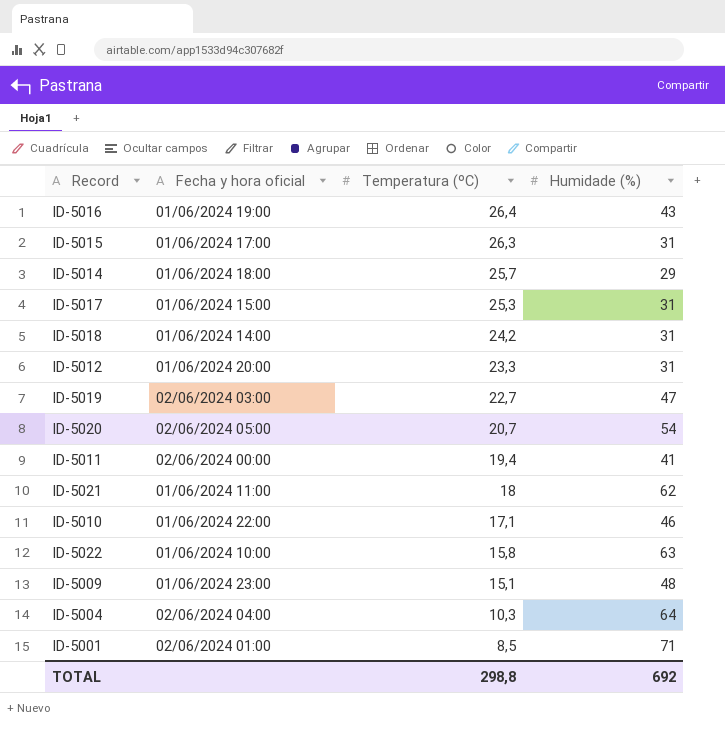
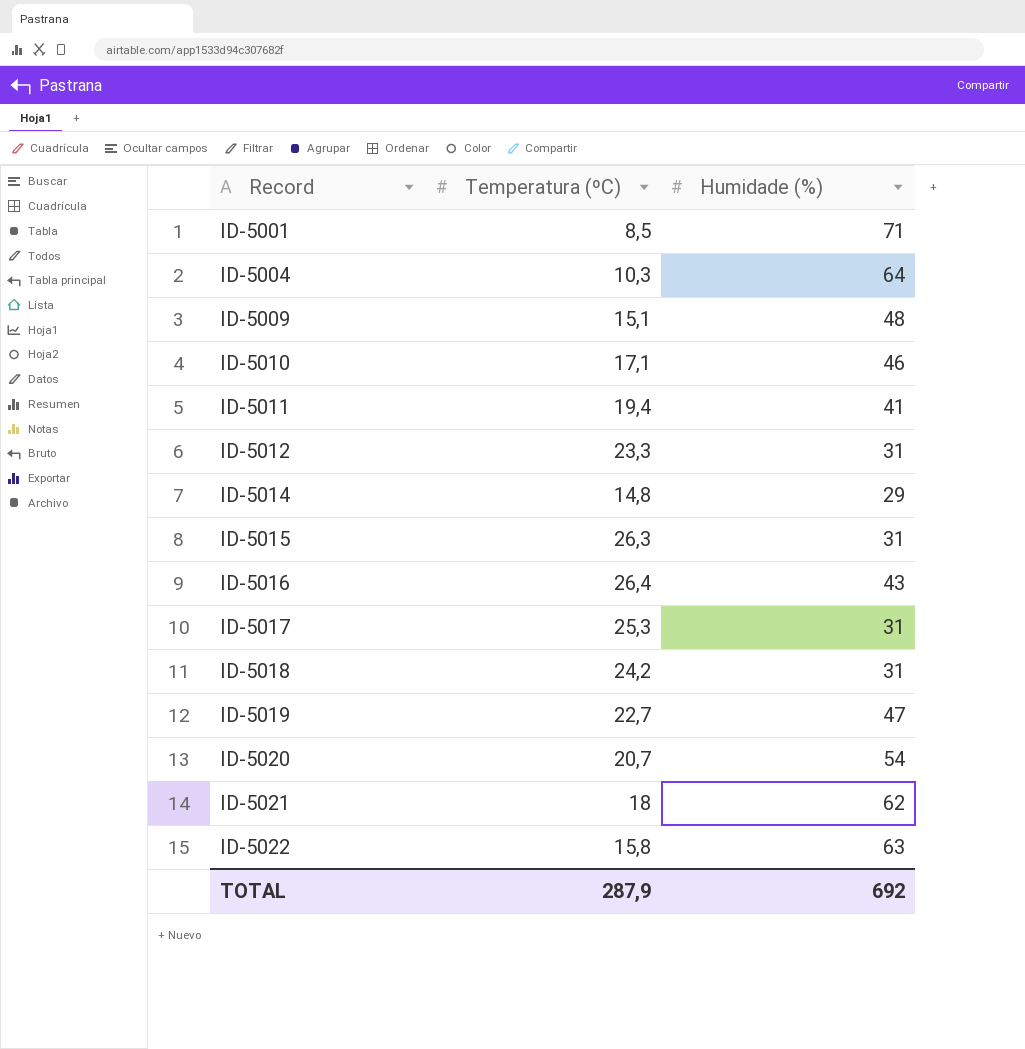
row order: Temperatura (ºC) descending -> Record ascending
column Fecha y hora oficial | position: 2 -> none
ID-5014 | Temperatura (ºC): 25,7 -> 14,8
TOTAL | Temperatura (ºC): 298,8 -> 287,9

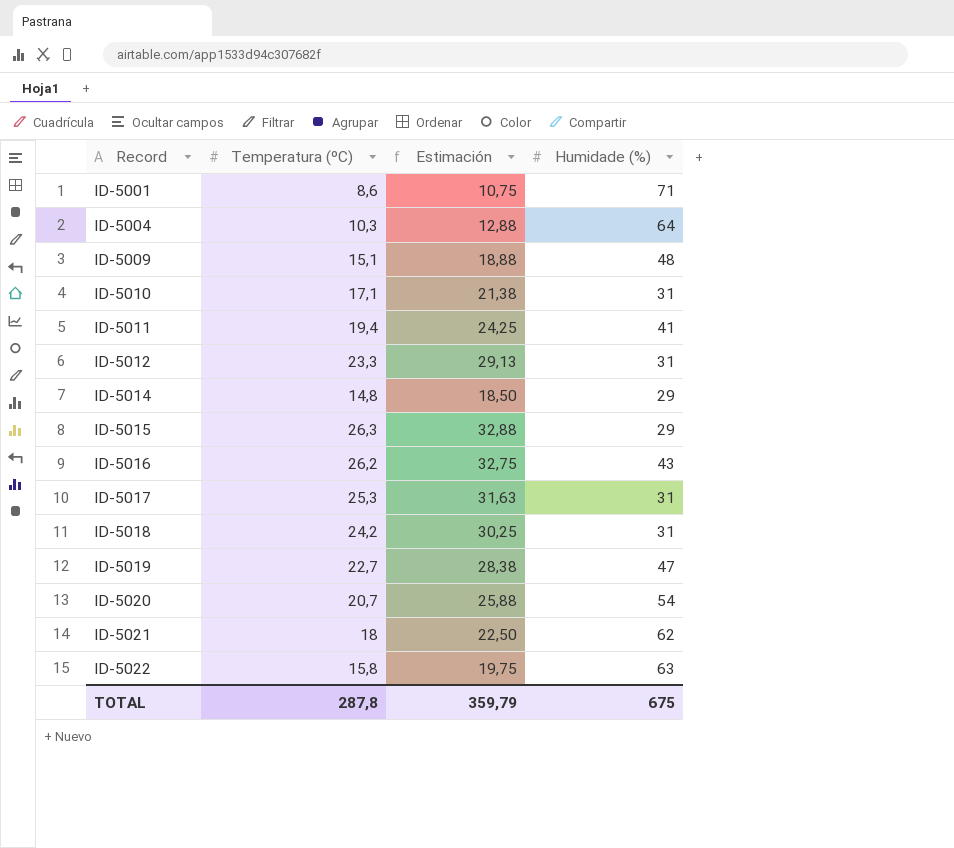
column Estimación | formula: none -> [Temperatura (ºC)] * 1,25
ID-5001 | Temperatura (ºC): 8,5 -> 8,6
ID-5010 | Humidade (%): 46 -> 31
ID-5015 | Humidade (%): 31 -> 29
ID-5016 | Temperatura (ºC): 26,4 -> 26,2
TOTAL | Temperatura (ºC): 287,9 -> 287,8
TOTAL | Humidade (%): 692 -> 675

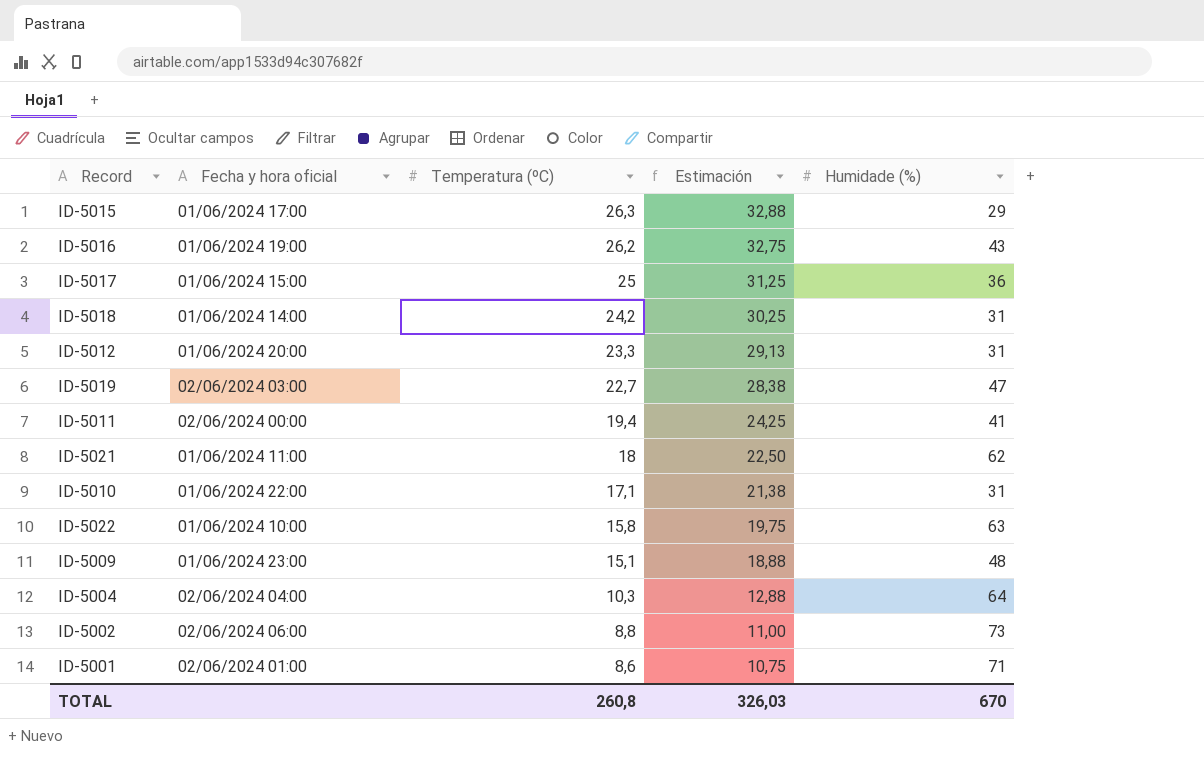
row order: Record ascending -> Temperatura (ºC) descending
column Fecha y hora oficial | position: none -> 2
row ID-5014: 14,8 | 18,50 | 29 -> none
row ID-5020: 20,7 | 25,88 | 54 -> none
ID-5017 | Temperatura (ºC): 25,3 -> 25
ID-5017 | Estimación: 31,63 -> 31,25
ID-5017 | Humidade (%): 31 -> 36
row ID-5002: none -> 02/06/2024 06:00 | 8,8 | 11,00 | 73
TOTAL | Temperatura (ºC): 287,8 -> 260,8
TOTAL | Estimación: 359,79 -> 326,03
TOTAL | Humidade (%): 675 -> 670

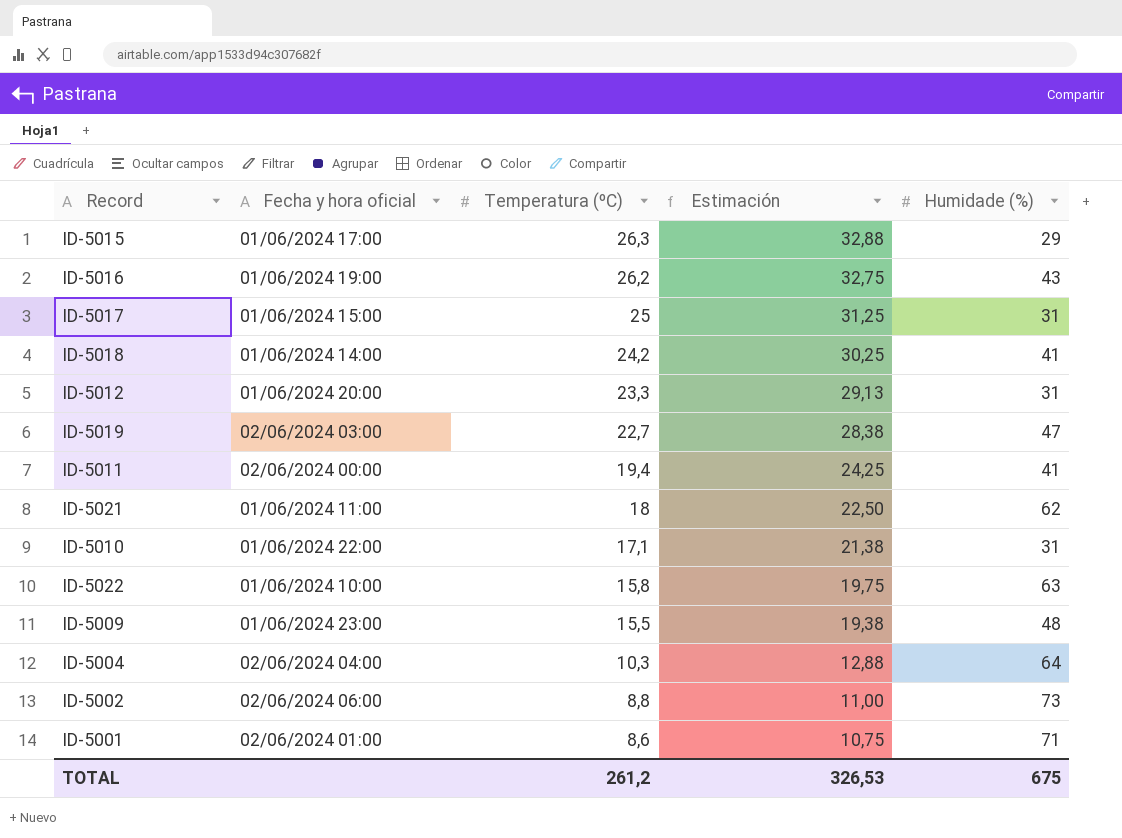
ID-5017 | Humidade (%): 36 -> 31
ID-5018 | Humidade (%): 31 -> 41
ID-5009 | Temperatura (ºC): 15,1 -> 15,5
ID-5009 | Estimación: 18,88 -> 19,38
TOTAL | Temperatura (ºC): 260,8 -> 261,2
TOTAL | Estimación: 326,03 -> 326,53
TOTAL | Humidade (%): 670 -> 675

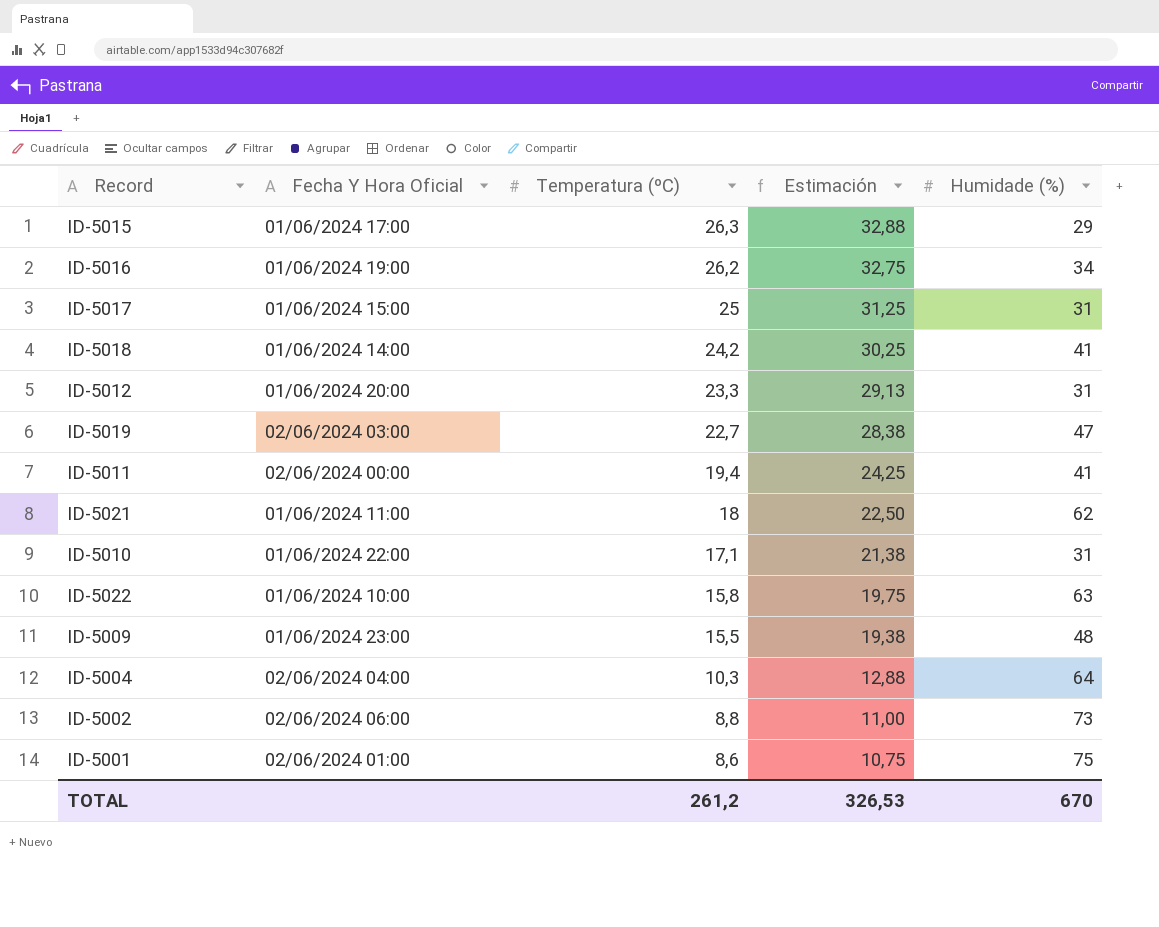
column name: Fecha y hora oficial -> Fecha Y Hora Oficial
ID-5016 | Humidade (%): 43 -> 34
ID-5001 | Humidade (%): 71 -> 75
TOTAL | Humidade (%): 675 -> 670

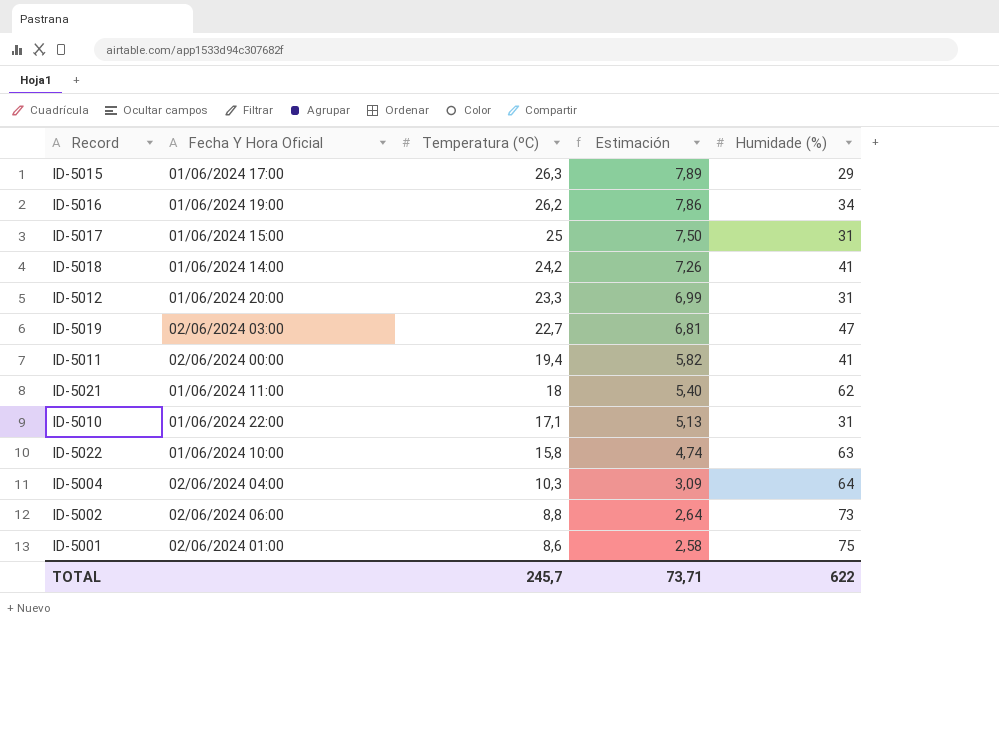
column Estimación | formula: [Temperatura (ºC)] * 1,25 -> [Temperatura (ºC)] * 0,3
row ID-5009: 01/06/2024 23:00 | 15,5 | 19,38 | 48 -> none
TOTAL | Temperatura (ºC): 261,2 -> 245,7
TOTAL | Estimación: 326,53 -> 73,71
TOTAL | Humidade (%): 670 -> 622

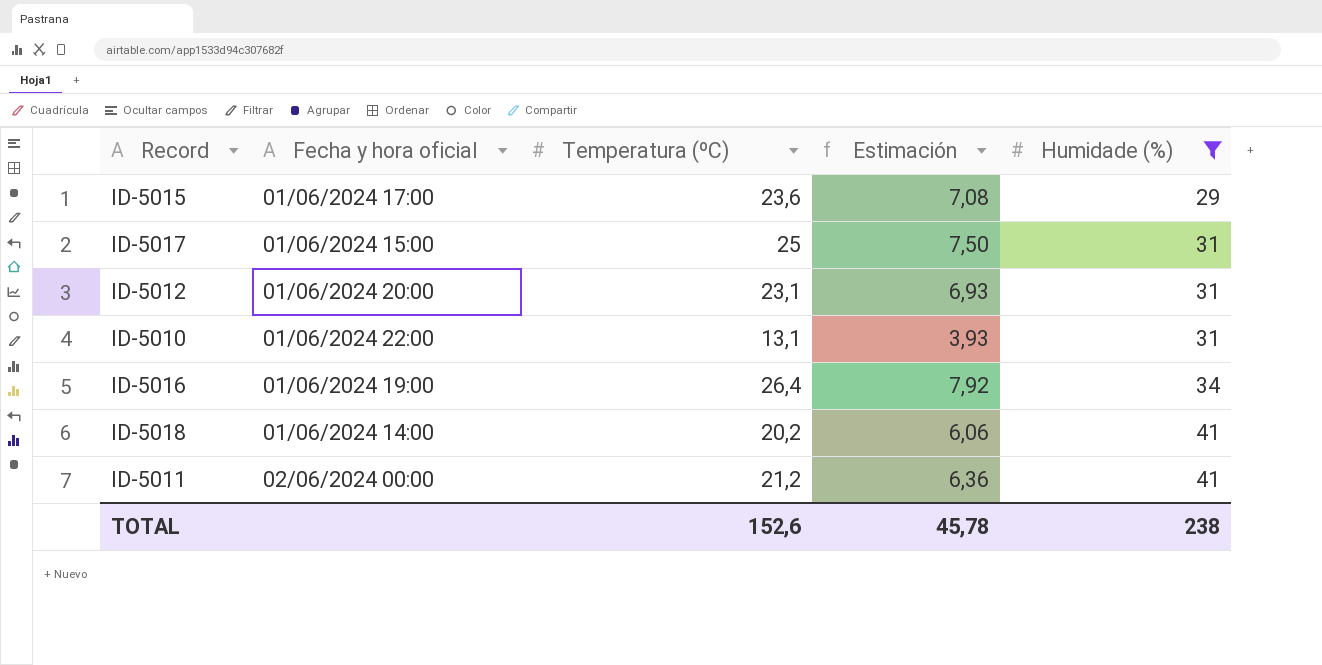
filter: none -> Humidade (%) <= 41
row order: Temperatura (ºC) descending -> Humidade (%) ascending
column name: Fecha Y Hora Oficial -> Fecha y hora oficial
ID-5015 | Temperatura (ºC): 26,3 -> 23,6
ID-5015 | Estimación: 7,89 -> 7,08
ID-5012 | Temperatura (ºC): 23,3 -> 23,1
ID-5012 | Estimación: 6,99 -> 6,93
ID-5010 | Temperatura (ºC): 17,1 -> 13,1
ID-5010 | Estimación: 5,13 -> 3,93
ID-5016 | Temperatura (ºC): 26,2 -> 26,4
ID-5016 | Estimación: 7,86 -> 7,92
ID-5018 | Temperatura (ºC): 24,2 -> 20,2
ID-5018 | Estimación: 7,26 -> 6,06
ID-5011 | Temperatura (ºC): 19,4 -> 21,2
ID-5011 | Estimación: 5,82 -> 6,36
TOTAL | Temperatura (ºC): 245,7 -> 152,6
TOTAL | Estimación: 73,71 -> 45,78
TOTAL | Humidade (%): 622 -> 238

